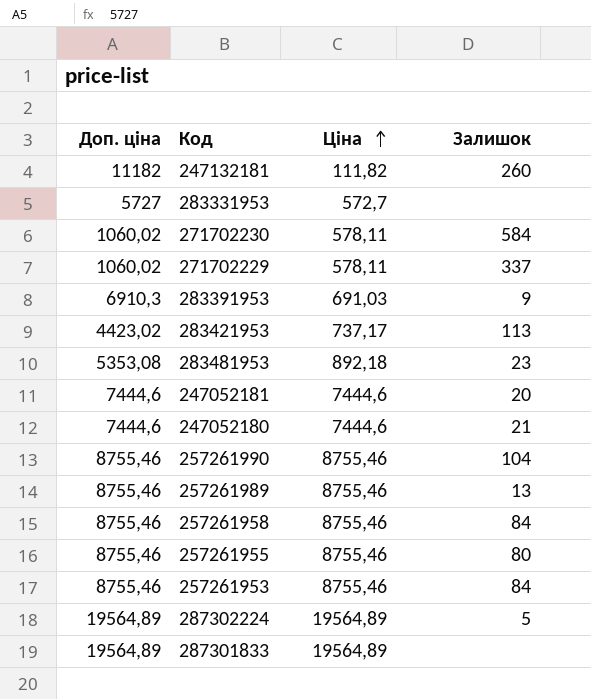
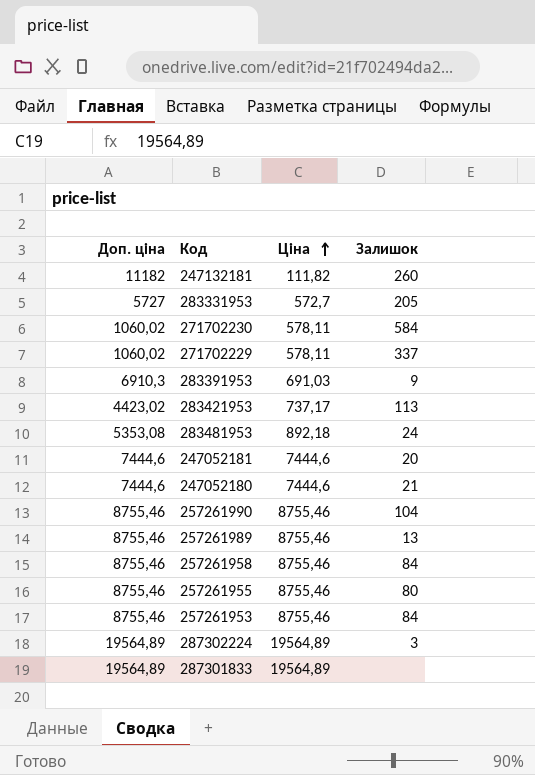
283331953 | Залишок: none -> 205
283481953 | Залишок: 23 -> 24
287302224 | Залишок: 5 -> 3

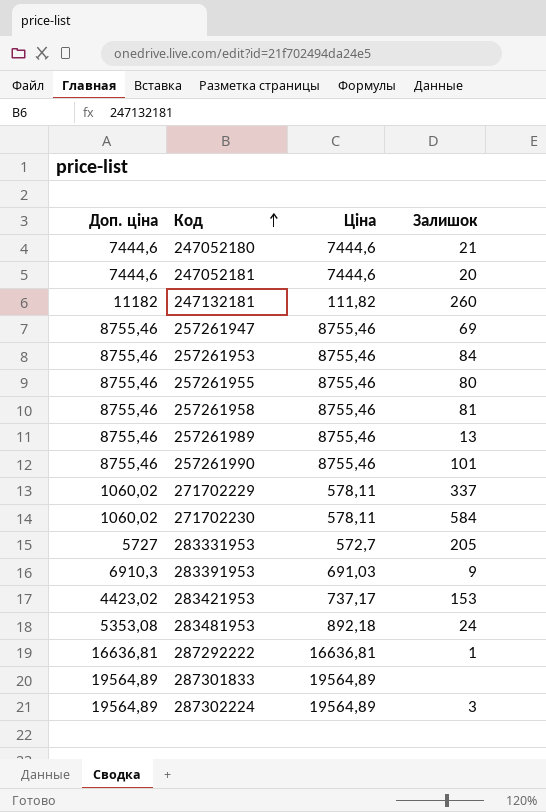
row order: Ціна ascending -> Код ascending
row 257261947: none -> 8755,46 | 8755,46 | 69
257261958 | Залишок: 84 -> 81
257261990 | Залишок: 104 -> 101
283421953 | Залишок: 113 -> 153
row 287292222: none -> 16636,81 | 16636,81 | 1

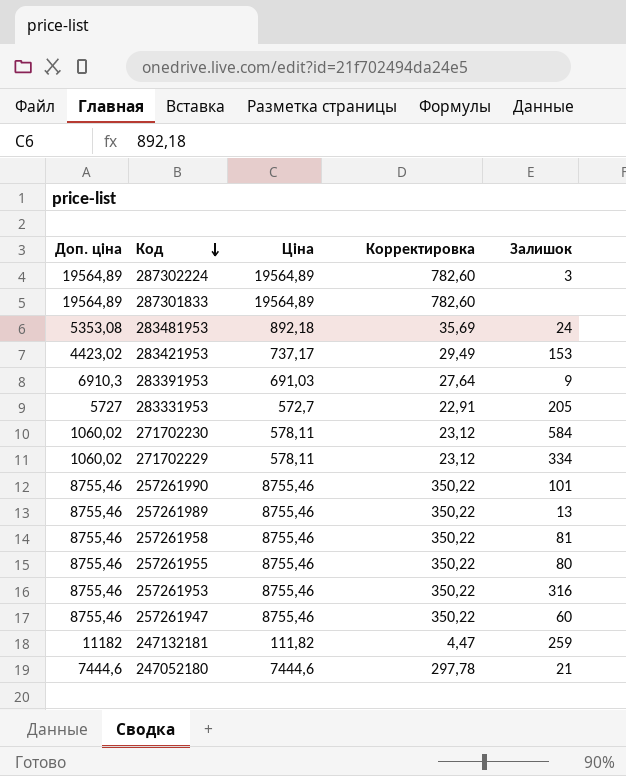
row order: Код ascending -> Код descending
column Корректировка | formula: none -> [Ціна] * 0,04
row 247052181: 7444,6 | 7444,6 | 20 -> none
row 287292222: 16636,81 | 16636,81 | 1 -> none
271702229 | Залишок: 337 -> 334
257261953 | Залишок: 84 -> 316
257261947 | Залишок: 69 -> 60
247132181 | Залишок: 260 -> 259

